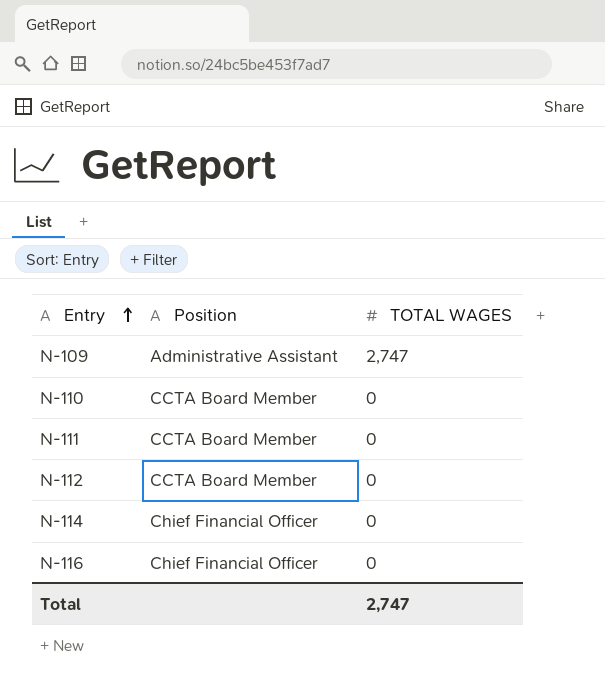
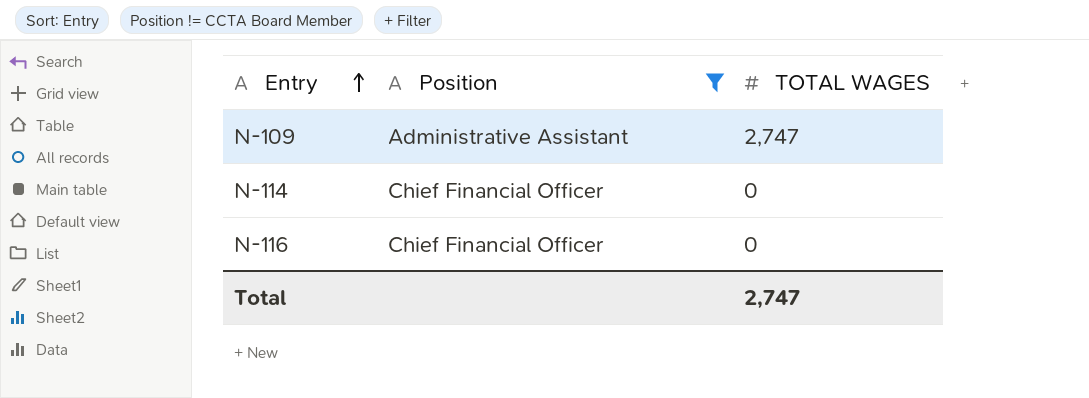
filter: none -> Position != CCTA Board Member

